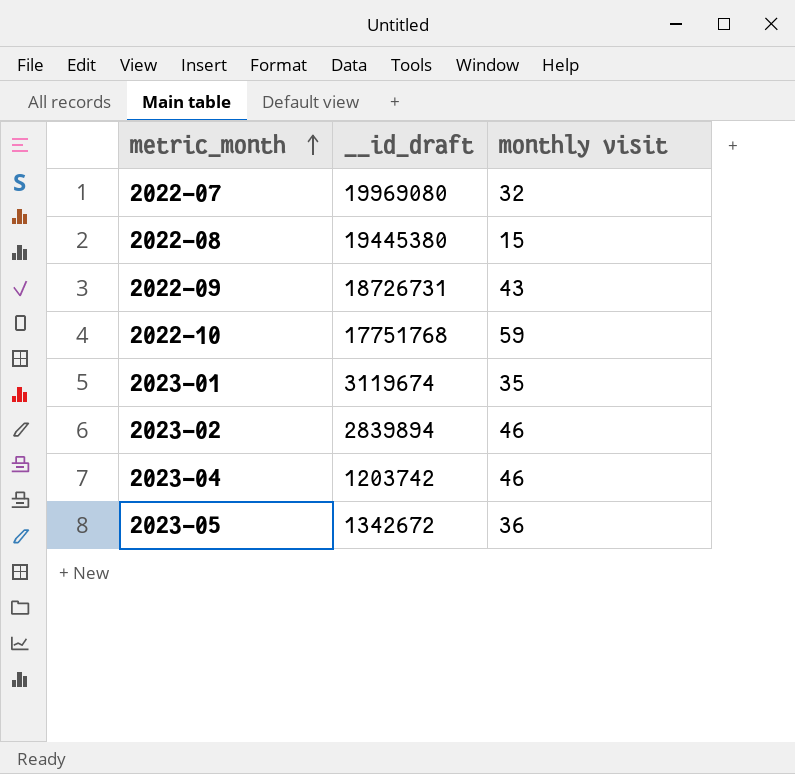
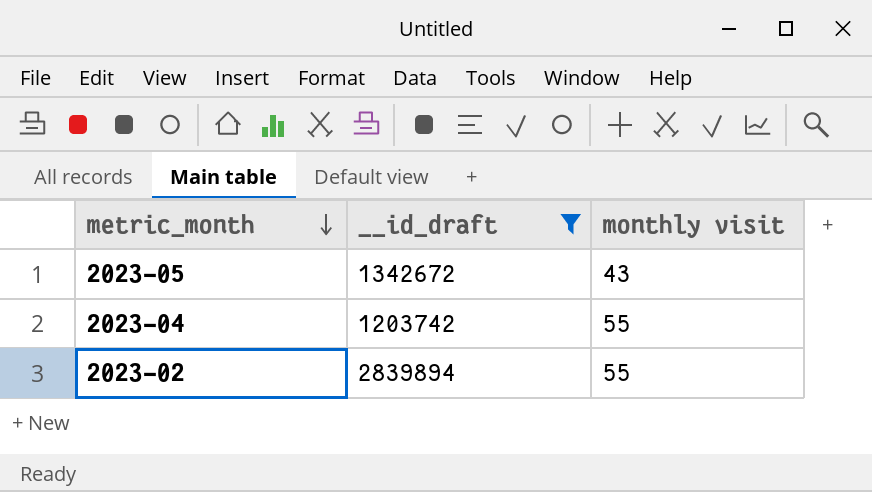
filter: none -> __id_draft <= 2839894
row order: metric_month ascending -> metric_month descending
2023-05 | monthly visit: 36 -> 43
2023-04 | monthly visit: 46 -> 55
2023-02 | monthly visit: 46 -> 55

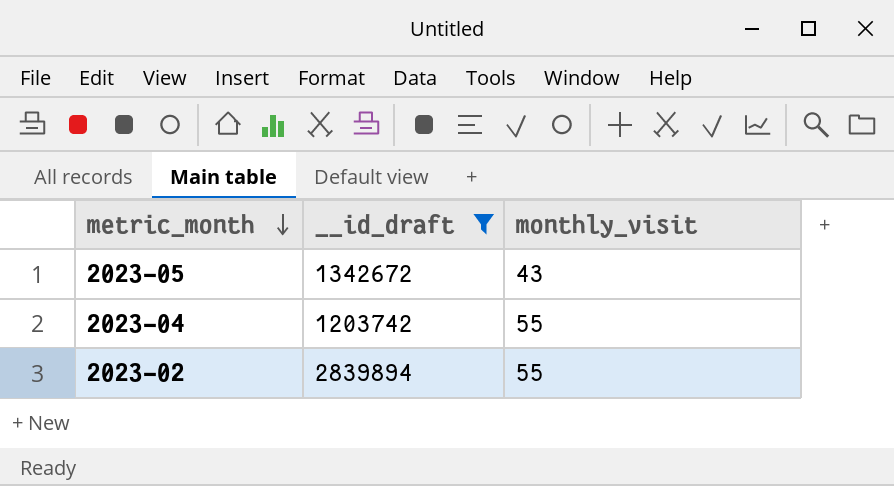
column name: monthly visit -> monthly_visit

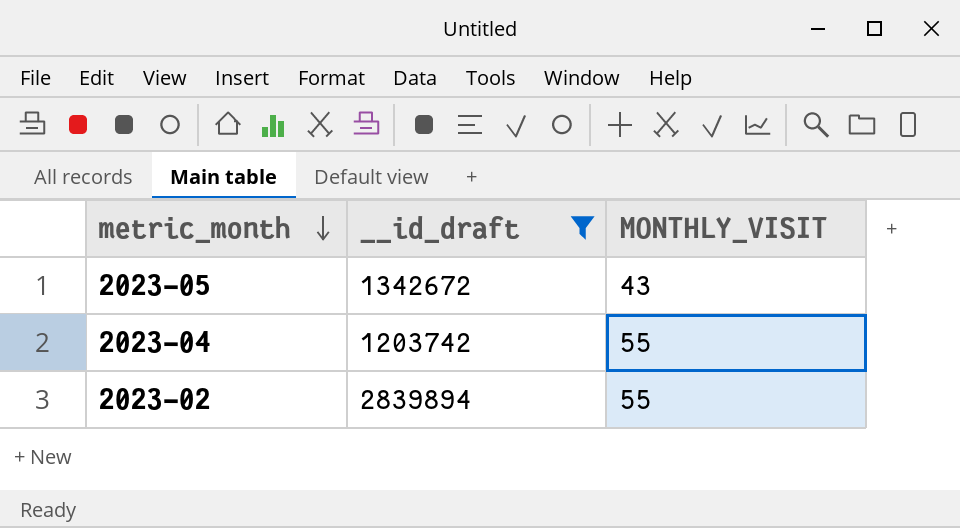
column name: monthly_visit -> MONTHLY_VISIT

